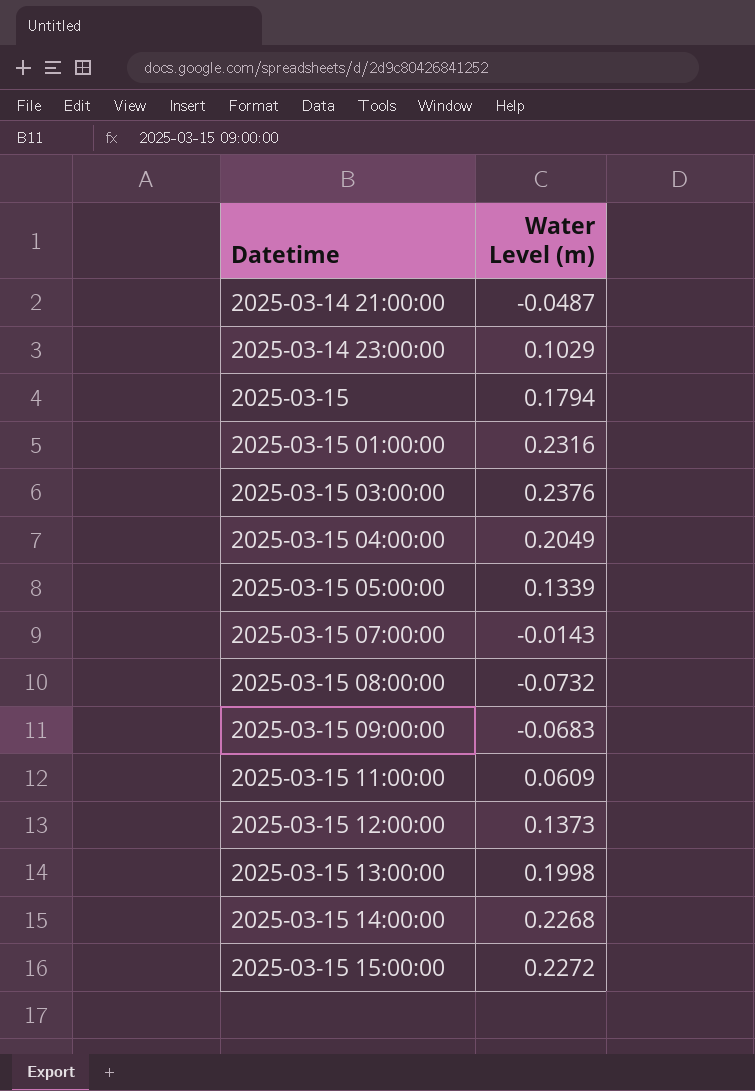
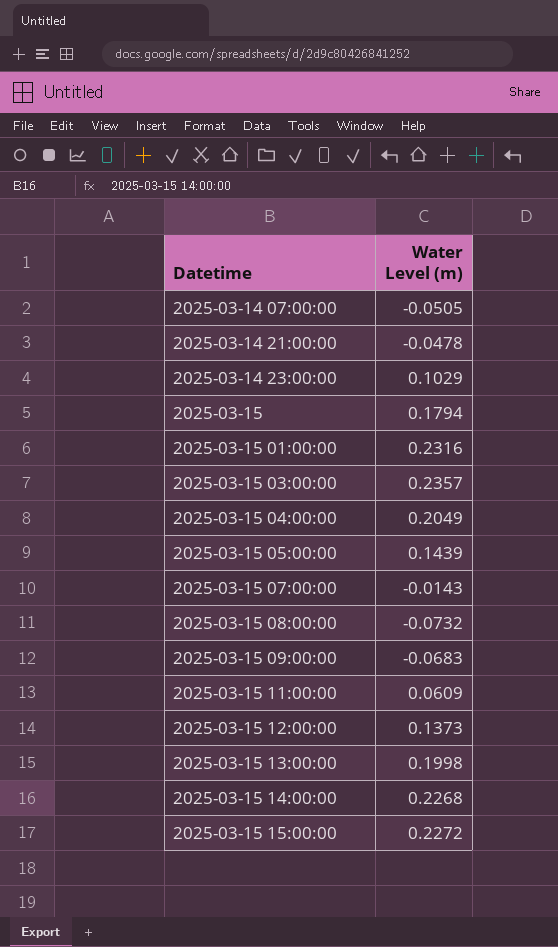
row 2025-03-14 07:00:00: none -> -0.0505
2025-03-14 21:00:00 | Water Level (m): -0.0487 -> -0.0478
2025-03-15 03:00:00 | Water Level (m): 0.2376 -> 0.2357
2025-03-15 05:00:00 | Water Level (m): 0.1339 -> 0.1439

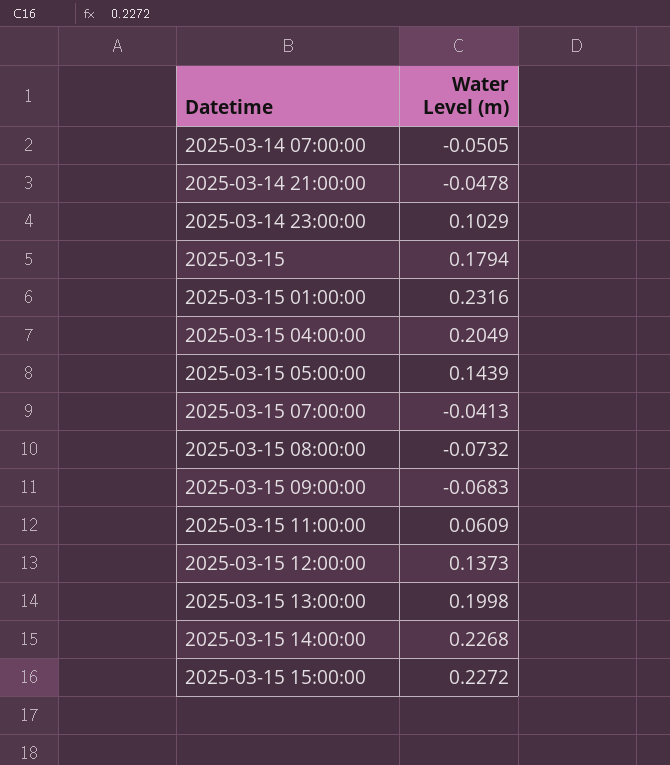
row 2025-03-15 03:00:00: 0.2357 -> none
2025-03-15 07:00:00 | Water Level (m): -0.0143 -> -0.0413

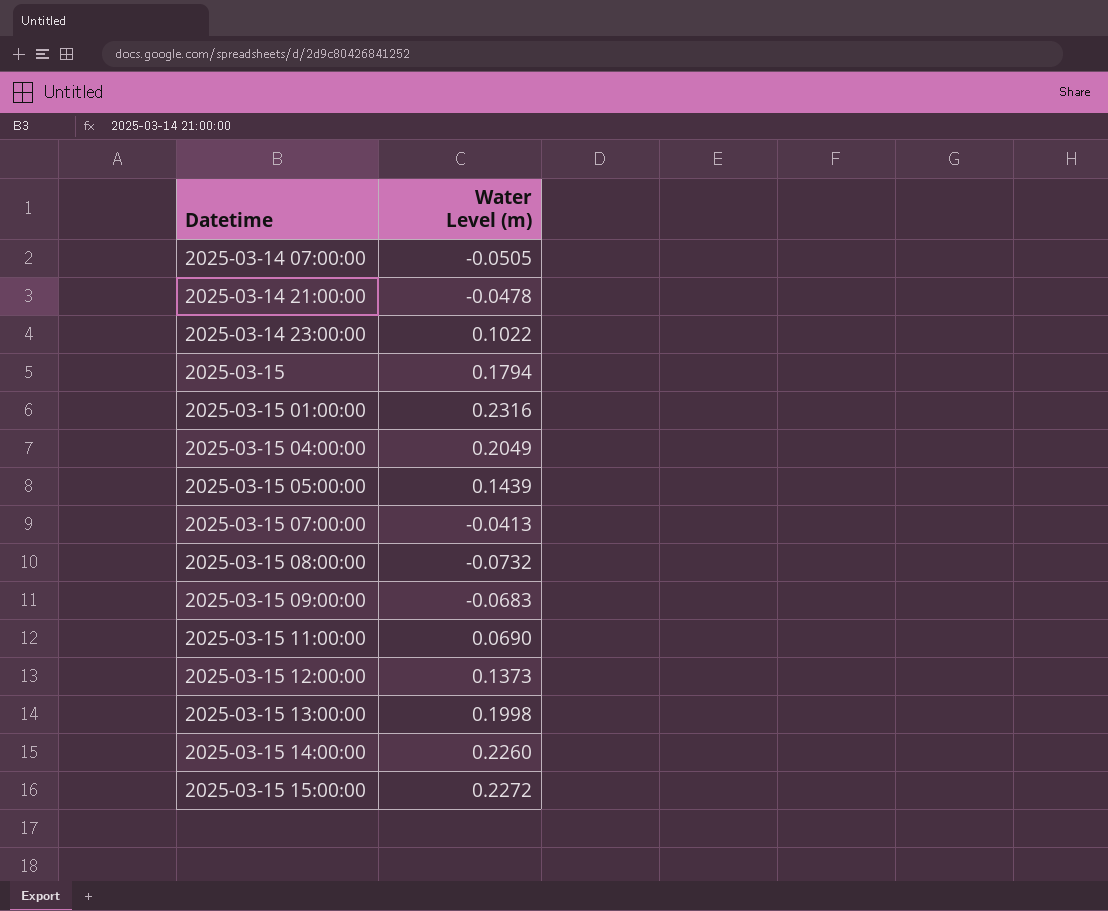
2025-03-14 23:00:00 | Water Level (m): 0.1029 -> 0.1022
2025-03-15 11:00:00 | Water Level (m): 0.0609 -> 0.0690
2025-03-15 14:00:00 | Water Level (m): 0.2268 -> 0.2260

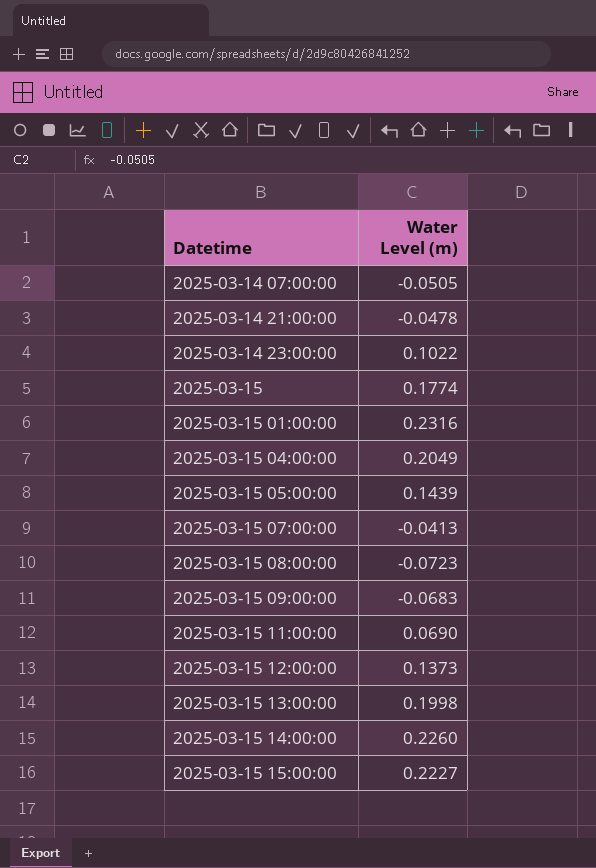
2025-03-15 | Water Level (m): 0.1794 -> 0.1774
2025-03-15 08:00:00 | Water Level (m): -0.0732 -> -0.0723
2025-03-15 15:00:00 | Water Level (m): 0.2272 -> 0.2227

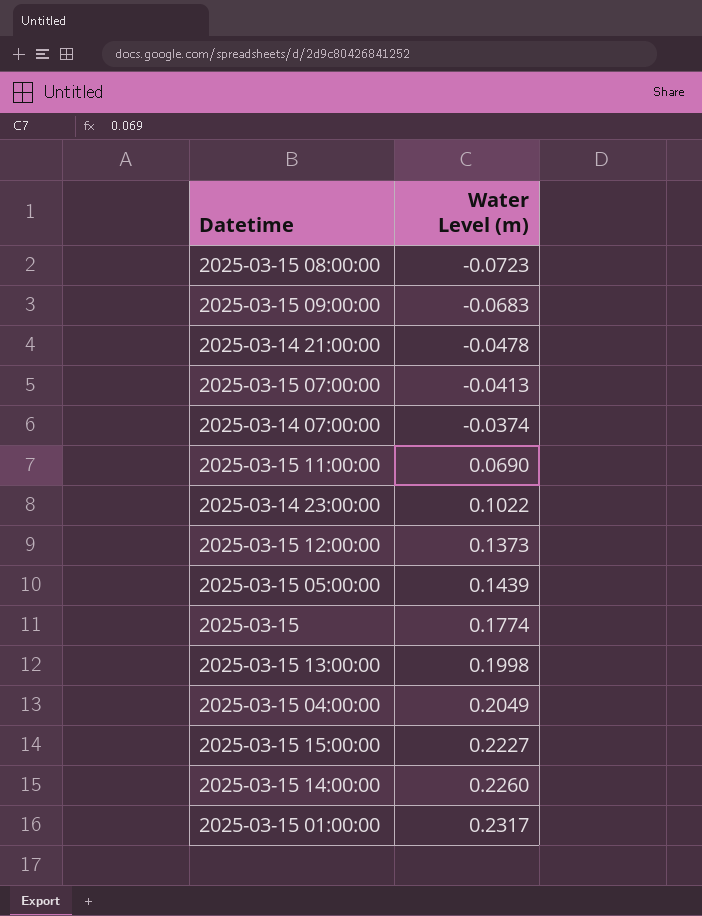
row order: Datetime ascending -> Water Level (m) ascending
2025-03-14 07:00:00 | Water Level (m): -0.0505 -> -0.0374
2025-03-15 01:00:00 | Water Level (m): 0.2316 -> 0.2317

